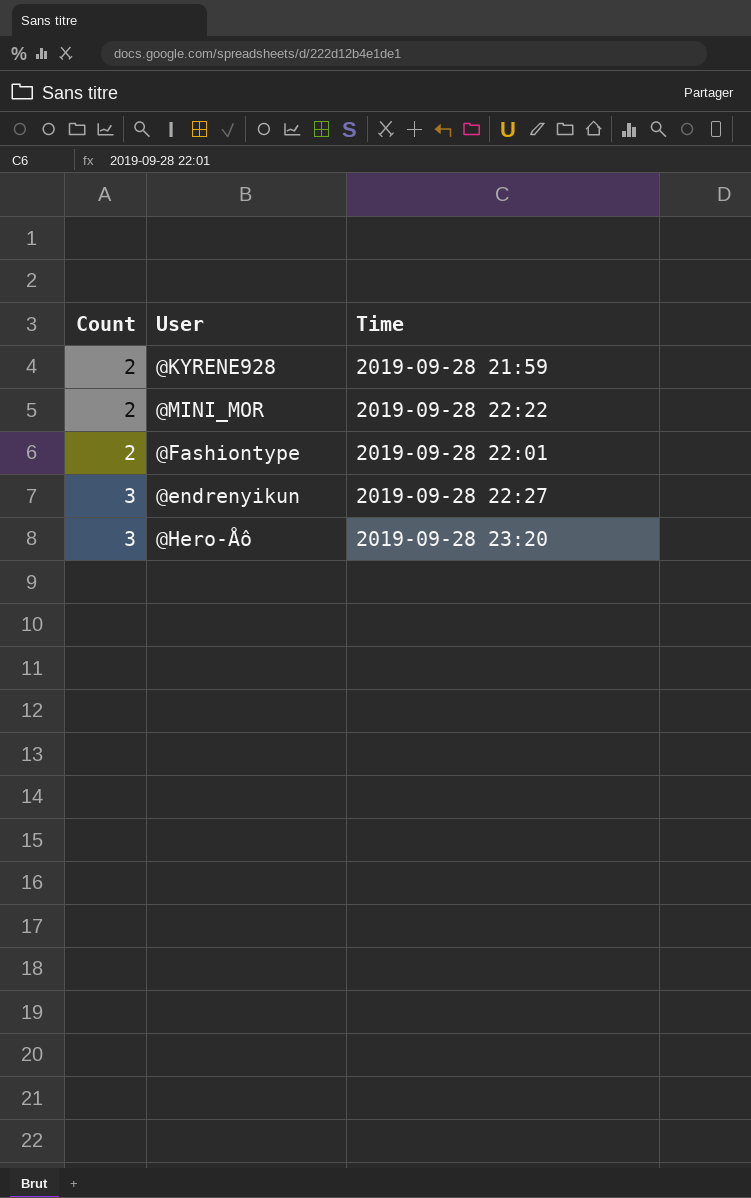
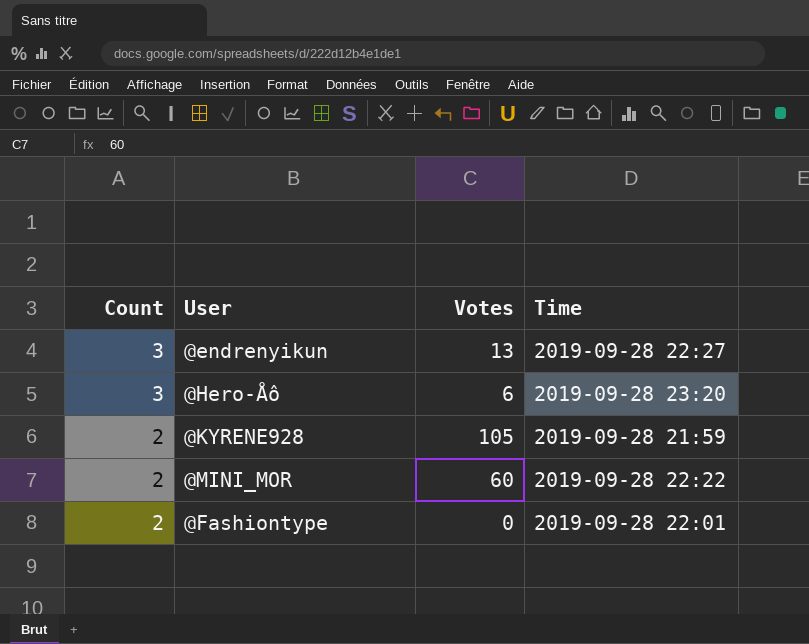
row order: Count ascending -> Count descending
column Votes | position: none -> 3

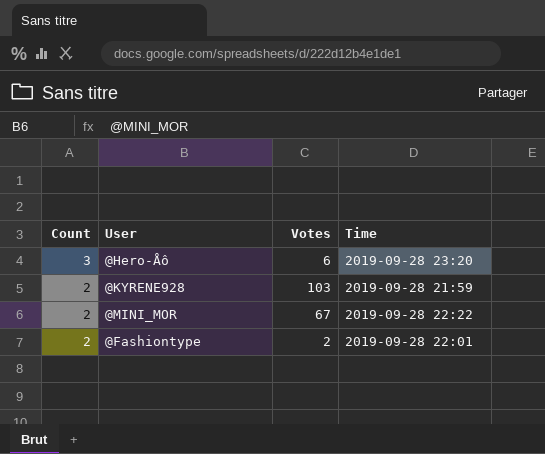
row @endrenyikun: 3 | 13 | 2019-09-28 22:27 -> none
@KYRENE928 | Votes: 105 -> 103
@MINI_MOR | Votes: 60 -> 67
@Fashiontype | Votes: 0 -> 2

